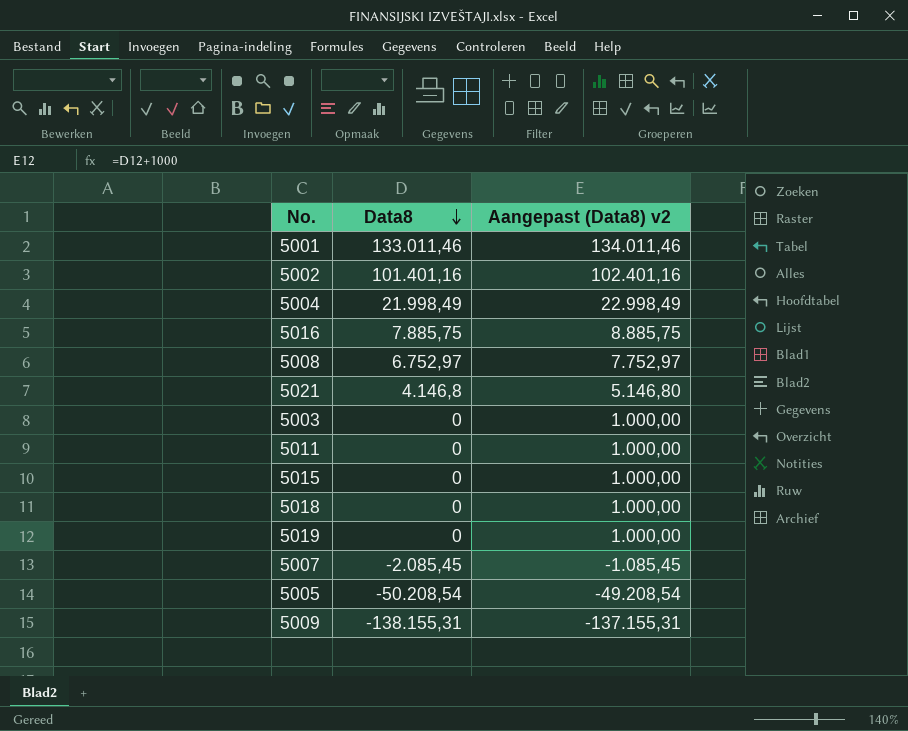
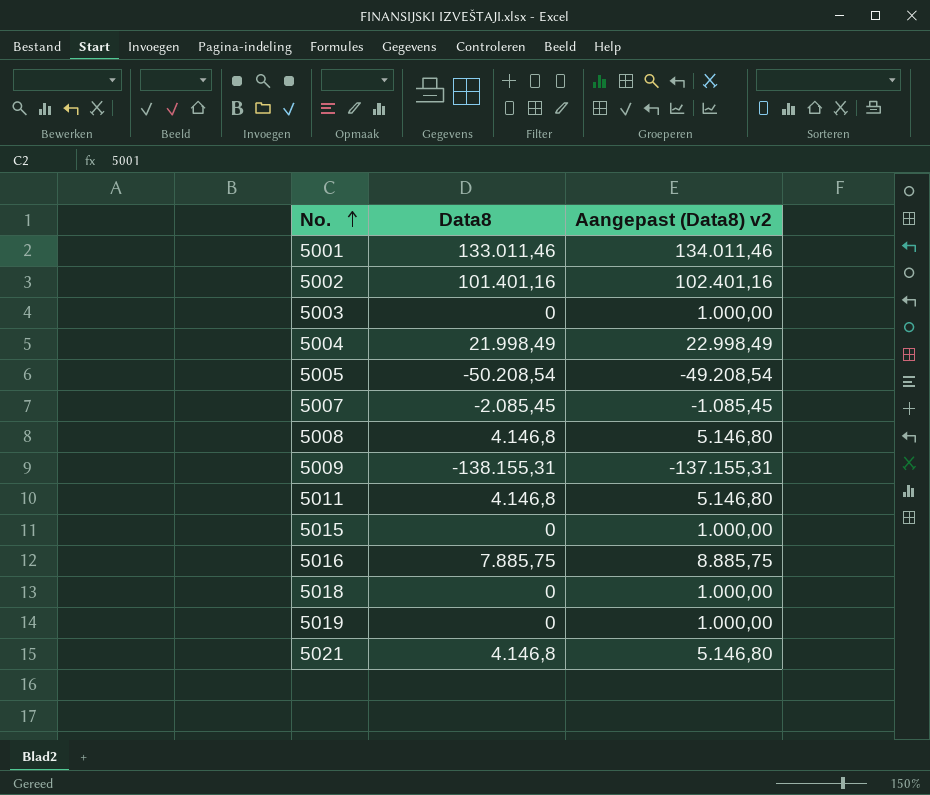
row order: Data8 descending -> No. ascending
5008 | Data8: 6.752,97 -> 4.146,8
5008 | Aangepast (Data8) v2: 7.752,97 -> 5.146,80
5011 | Data8: 0 -> 4.146,8
5011 | Aangepast (Data8) v2: 1.000,00 -> 5.146,80

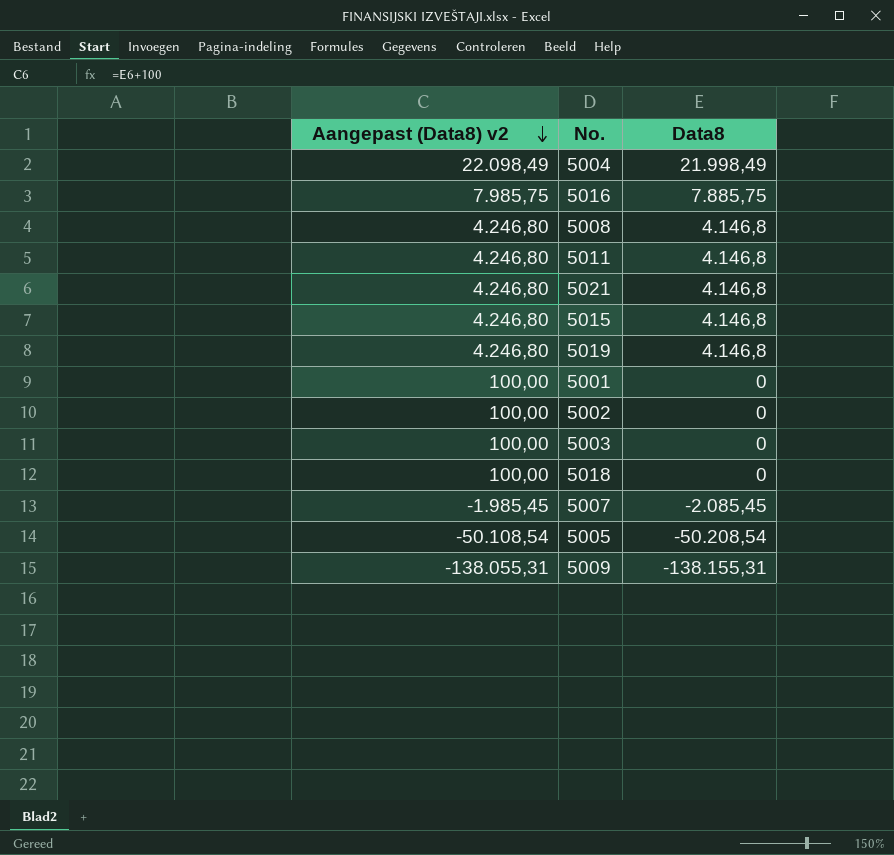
row order: No. ascending -> Aangepast (Data8) v2 descending
column Aangepast (Data8) v2 | formula: [Data8] + 1000 -> [Data8] + 100
column Aangepast (Data8) v2 | position: 3 -> 1
5015 | Data8: 0 -> 4.146,8
5019 | Data8: 0 -> 4.146,8
5001 | Data8: 133.011,46 -> 0
5002 | Data8: 101.401,16 -> 0

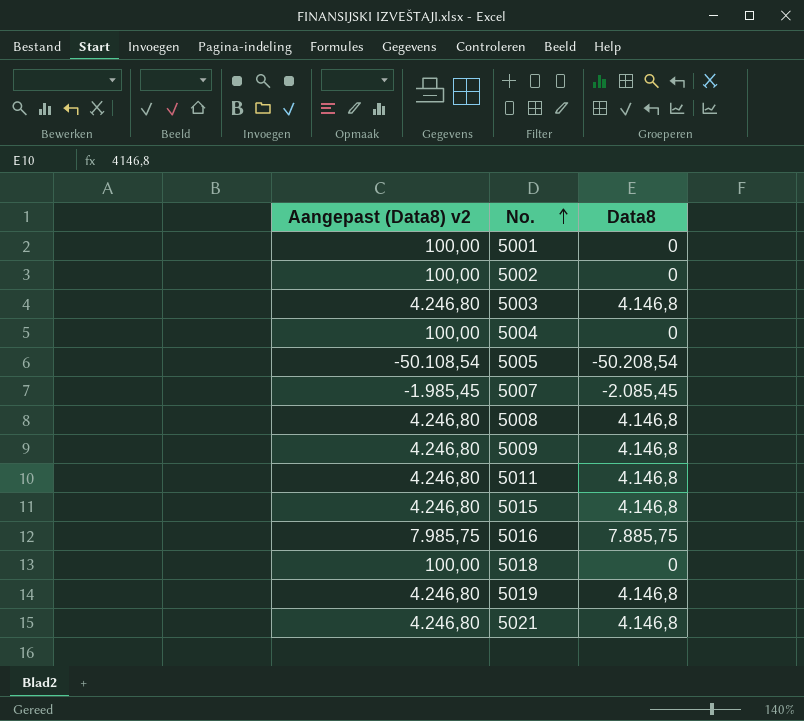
row order: Aangepast (Data8) v2 descending -> No. ascending
5003 | Aangepast (Data8) v2: 100,00 -> 4.246,80
5003 | Data8: 0 -> 4.146,8
5004 | Aangepast (Data8) v2: 22.098,49 -> 100,00
5004 | Data8: 21.998,49 -> 0
5009 | Aangepast (Data8) v2: -138.055,31 -> 4.246,80
5009 | Data8: -138.155,31 -> 4.146,8

